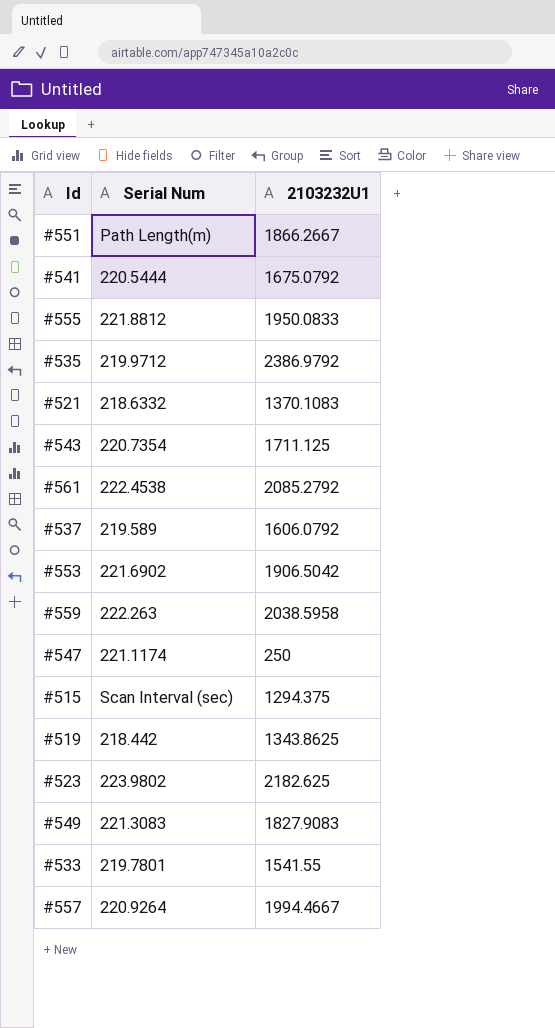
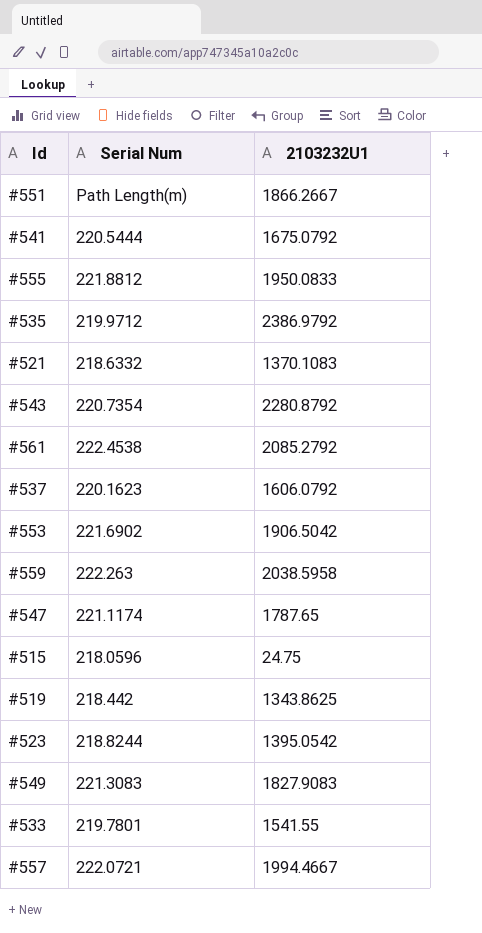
#543 | 2103232U1: 1711.125 -> 2280.8792
#537 | Serial Num: 219.589 -> 220.1623
#547 | 2103232U1: 250 -> 1787.65
#515 | Serial Num: Scan Interval (sec) -> 218.0596
#515 | 2103232U1: 1294.375 -> 24.75
#523 | Serial Num: 223.9802 -> 218.8244
#523 | 2103232U1: 2182.625 -> 1395.0542
#557 | Serial Num: 220.9264 -> 222.0721

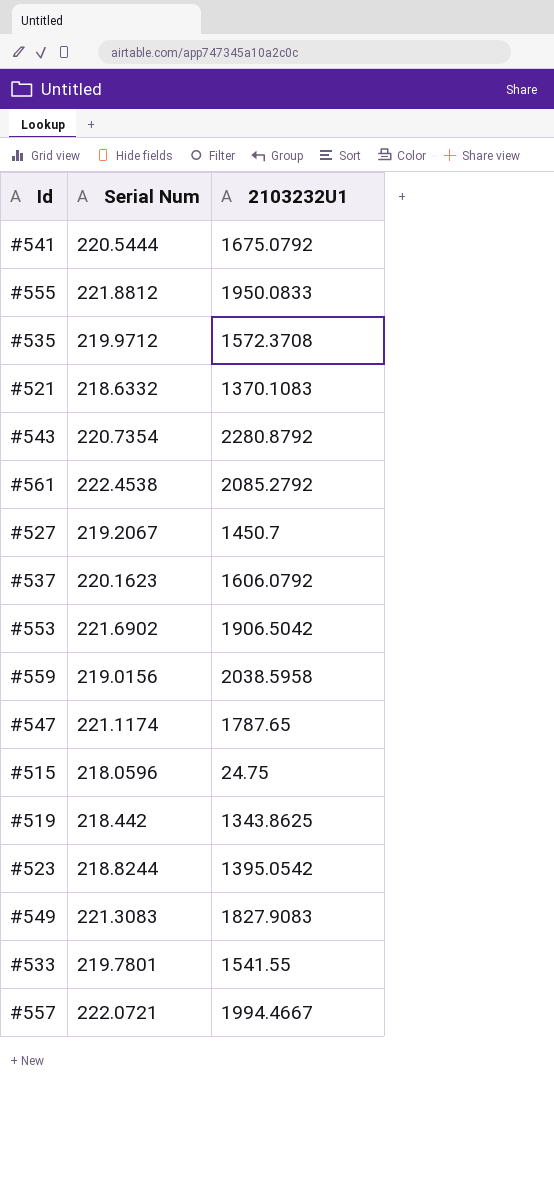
row #551: Path Length(m) | 1866.2667 -> none
#535 | 2103232U1: 2386.9792 -> 1572.3708
row #527: none -> 219.2067 | 1450.7
#559 | Serial Num: 222.263 -> 219.0156

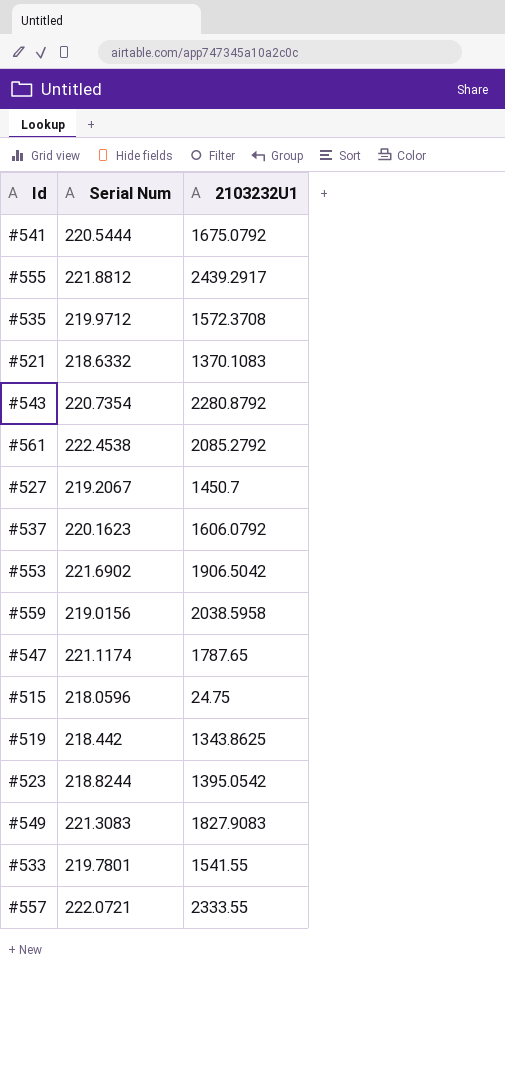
#555 | 2103232U1: 1950.0833 -> 2439.2917
#557 | 2103232U1: 1994.4667 -> 2333.55

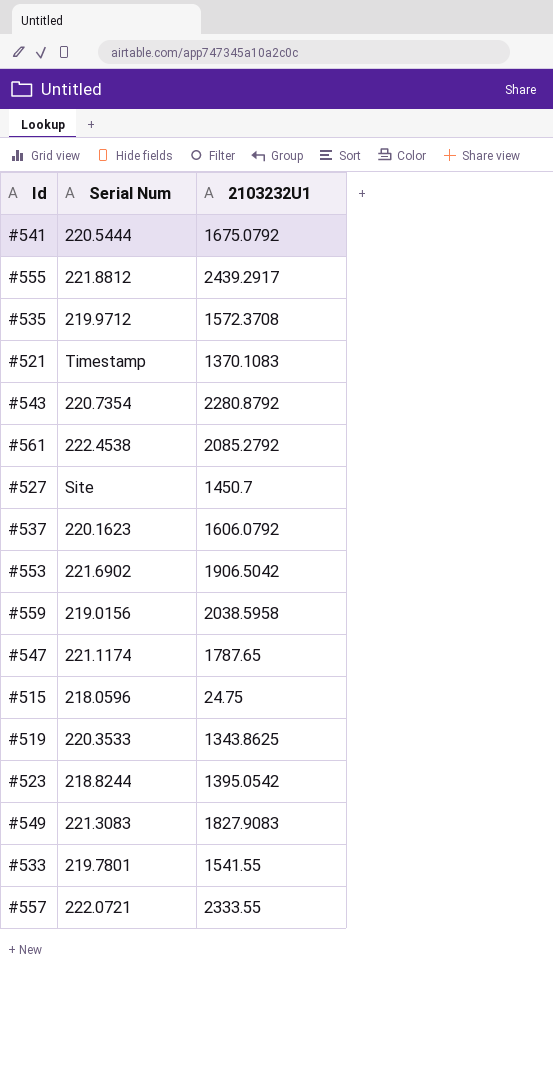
#521 | Serial Num: 218.6332 -> Timestamp
#527 | Serial Num: 219.2067 -> Site
#519 | Serial Num: 218.442 -> 220.3533

